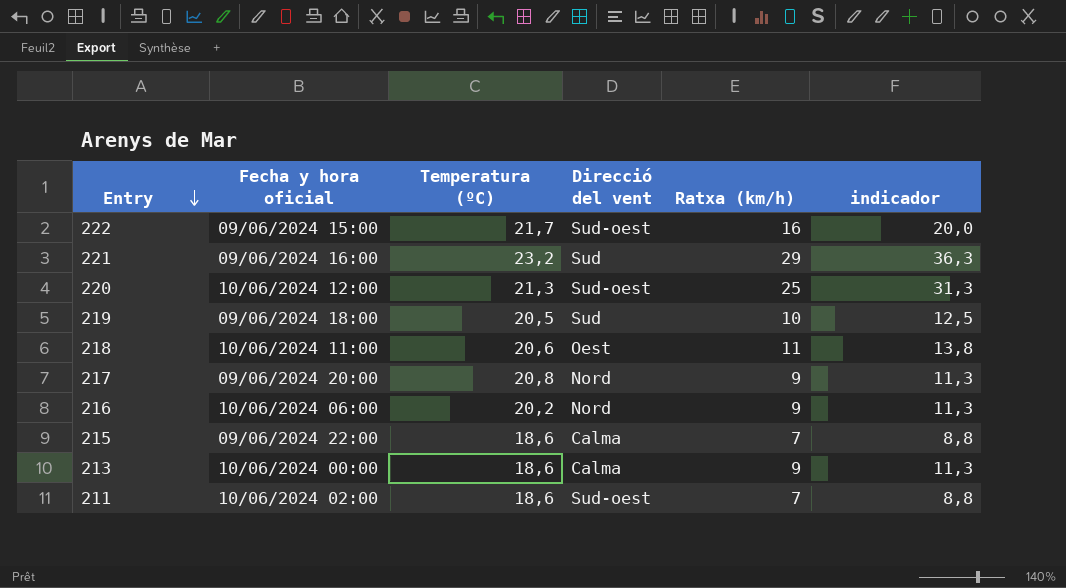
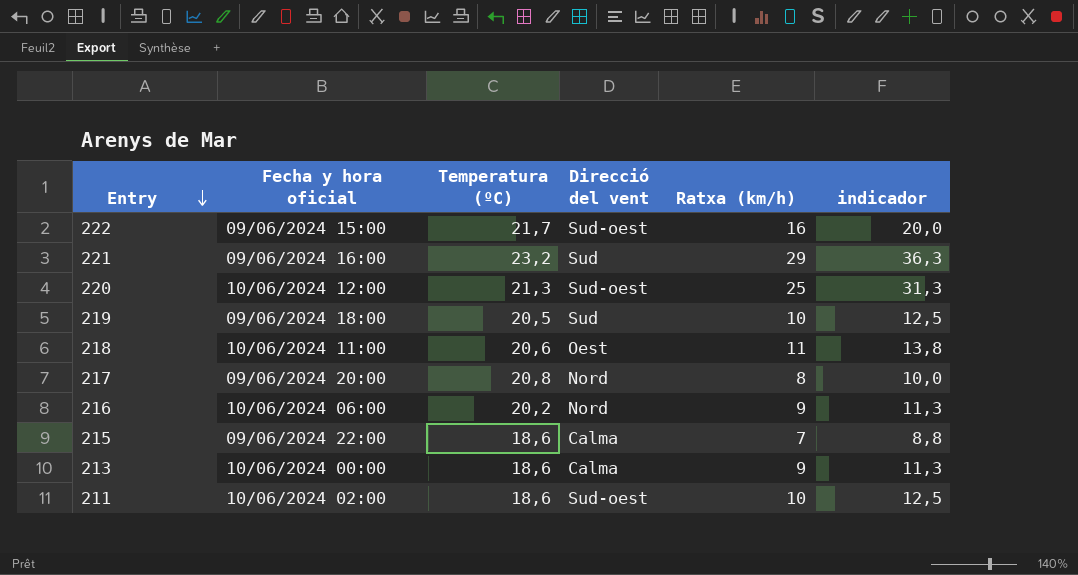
217 | Ratxa (km/h): 9 -> 8
217 | indicador: 11,3 -> 10,0
211 | Ratxa (km/h): 7 -> 10
211 | indicador: 8,8 -> 12,5

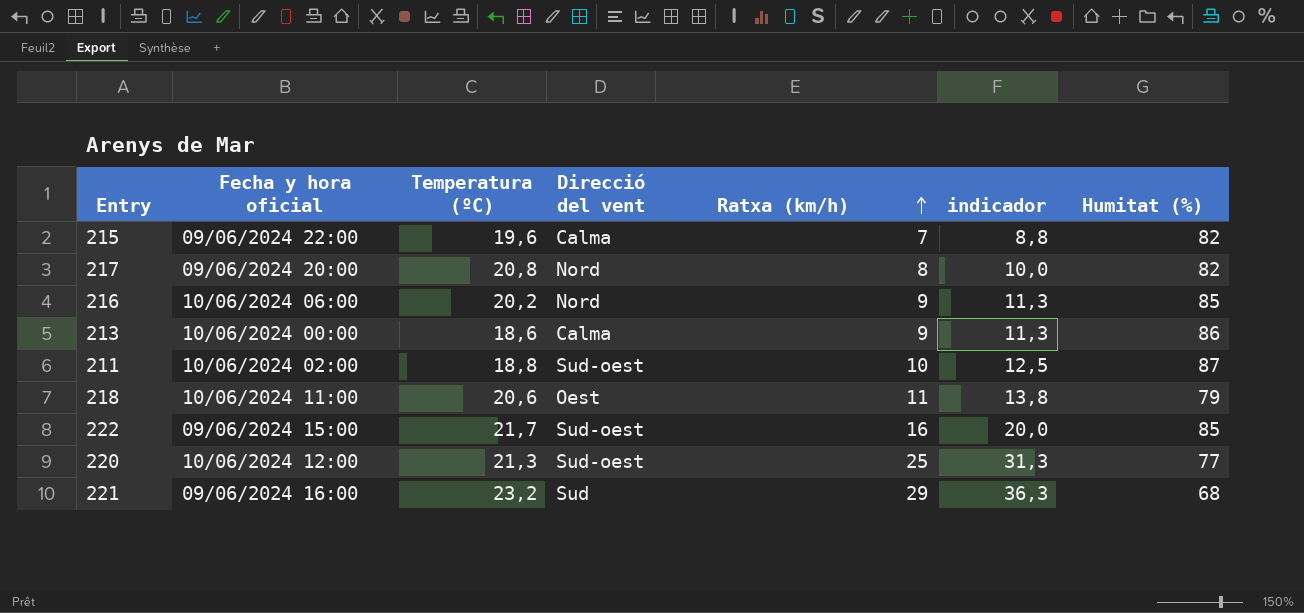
row order: Entry descending -> Ratxa (km/h) ascending
column Humitat (%) | position: none -> 7
row 219: 09/06/2024 18:00 | 20,5 | Sud | 10 | 12,5 -> none
215 | Temperatura (ºC): 18,6 -> 19,6
211 | Temperatura (ºC): 18,6 -> 18,8

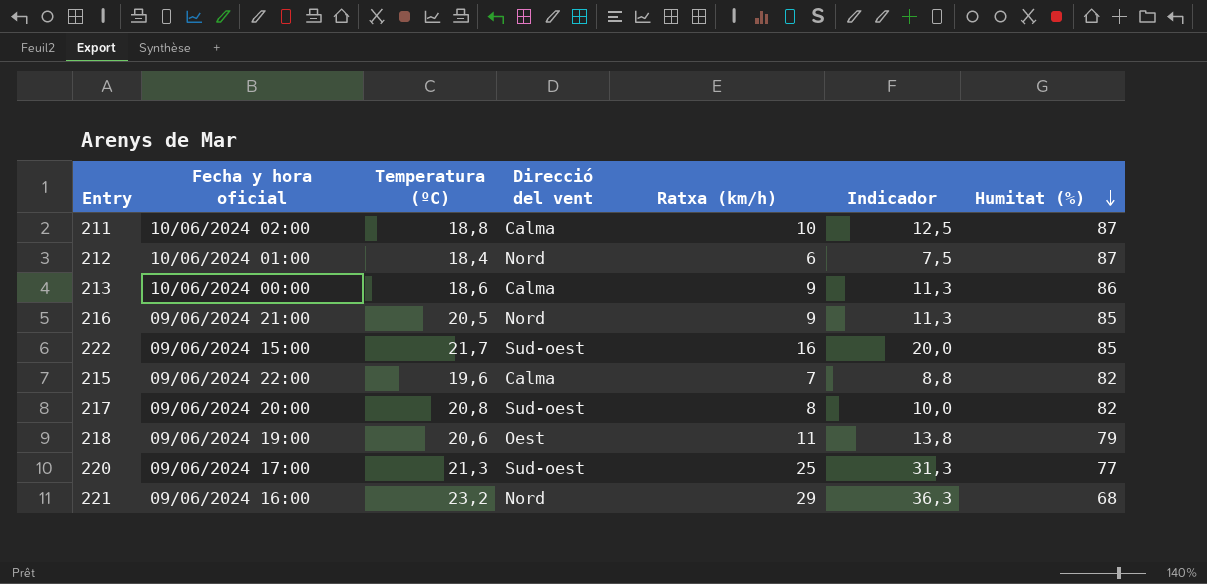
row order: Ratxa (km/h) ascending -> Humitat (%) descending
column name: indicador -> Indicador
211 | Direcció del vent: Sud-oest -> Calma
row 212: none -> 10/06/2024 01:00 | 18,4 | Nord | 6 | 7,5 | 87
216 | Fecha y hora oficial: 10/06/2024 06:00 -> 09/06/2024 21:00
216 | Temperatura (ºC): 20,2 -> 20,5
217 | Direcció del vent: Nord -> Sud-oest
218 | Fecha y hora oficial: 10/06/2024 11:00 -> 09/06/2024 19:00
220 | Fecha y hora oficial: 10/06/2024 12:00 -> 09/06/2024 17:00
221 | Direcció del vent: Sud -> Nord

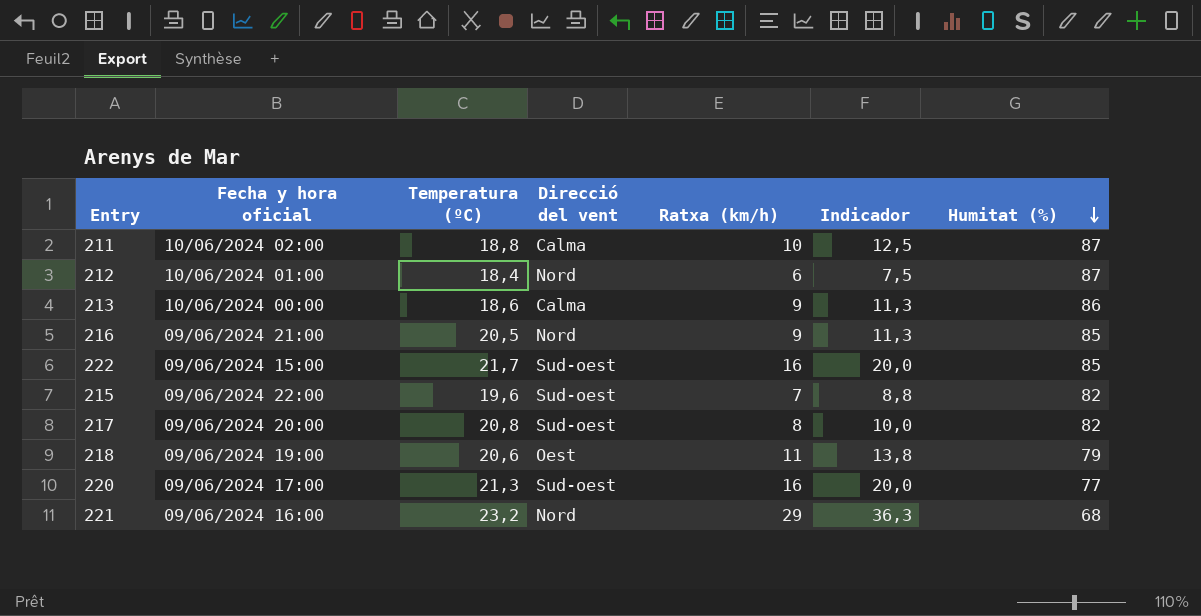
215 | Direcció del vent: Calma -> Sud-oest
220 | Ratxa (km/h): 25 -> 16
220 | Indicador: 31,3 -> 20,0

